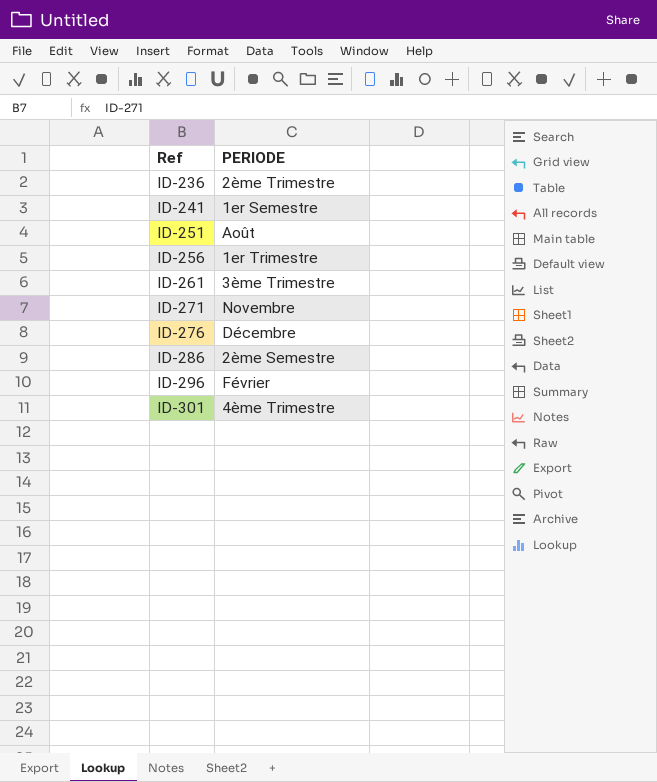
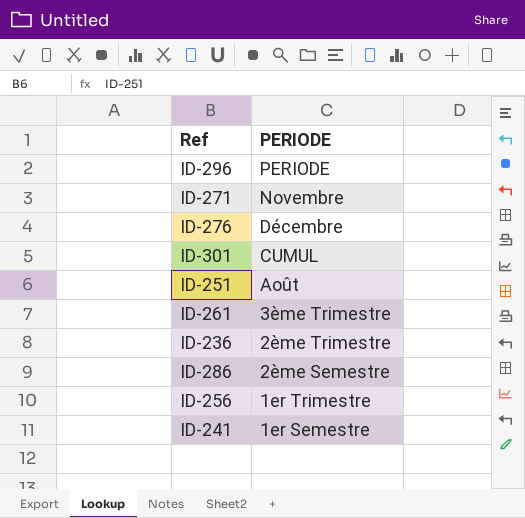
row order: Ref ascending -> PERIODE descending
ID-296 | PERIODE: Février -> PERIODE
ID-301 | PERIODE: 4ème Trimestre -> CUMUL

